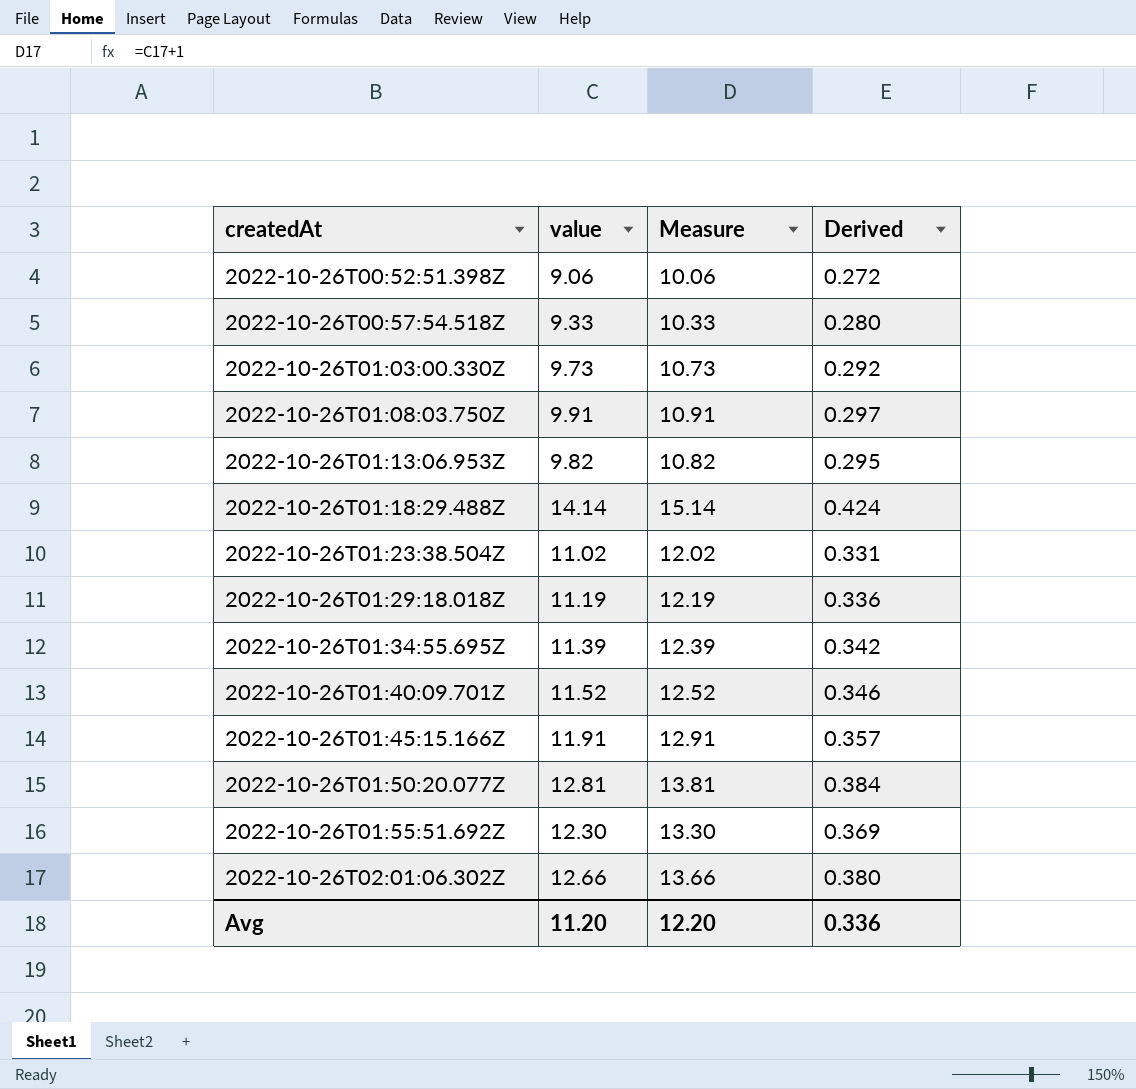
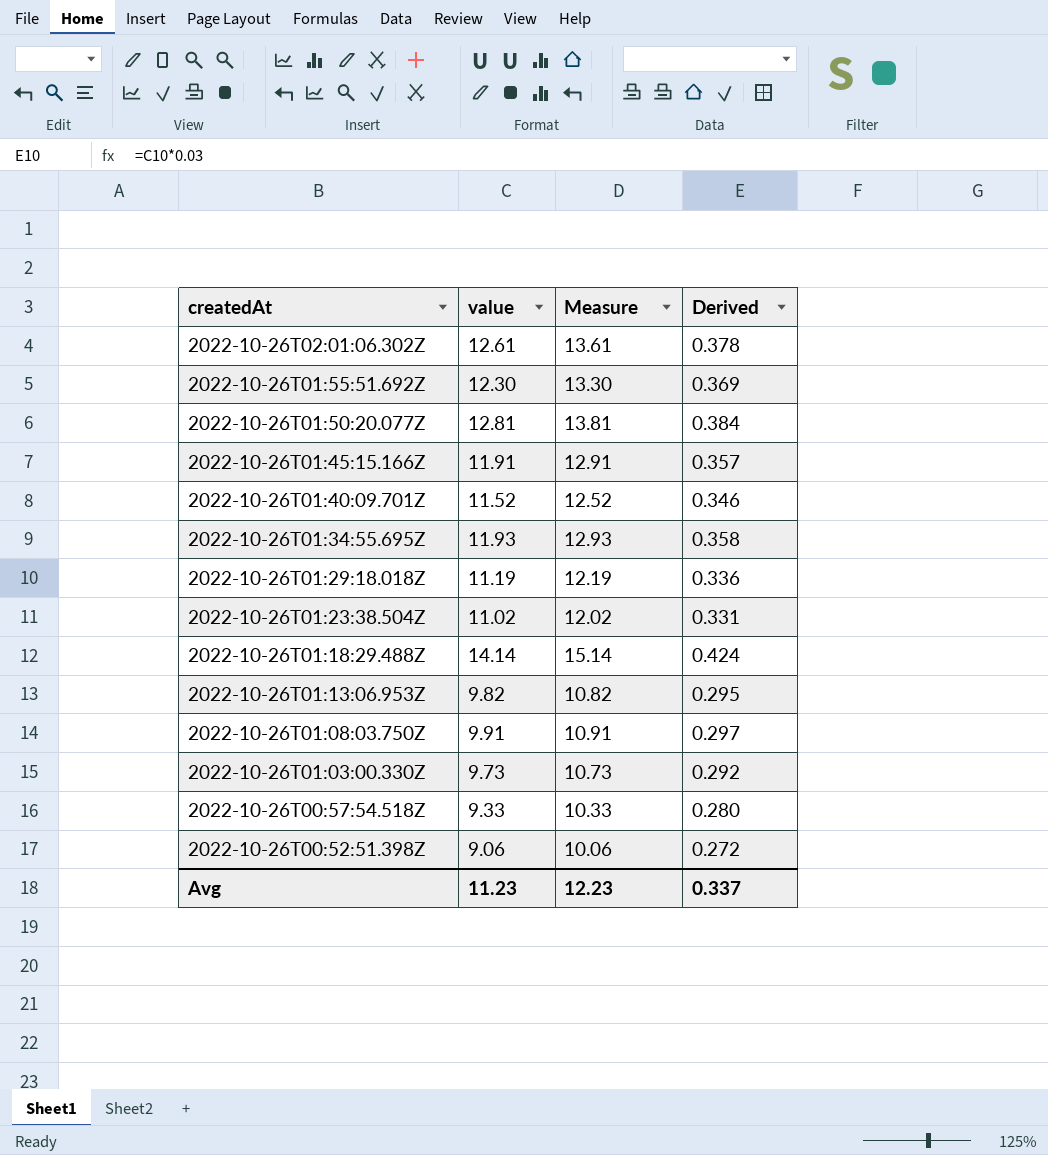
row order: createdAt ascending -> createdAt descending
2022-10-26T02:01:06.302Z | value: 12.66 -> 12.61
2022-10-26T02:01:06.302Z | Measure: 13.66 -> 13.61
2022-10-26T02:01:06.302Z | Derived: 0.380 -> 0.378
2022-10-26T01:34:55.695Z | value: 11.39 -> 11.93
2022-10-26T01:34:55.695Z | Measure: 12.39 -> 12.93
2022-10-26T01:34:55.695Z | Derived: 0.342 -> 0.358
Avg | value: 11.20 -> 11.23
Avg | Measure: 12.20 -> 12.23
Avg | Derived: 0.336 -> 0.337

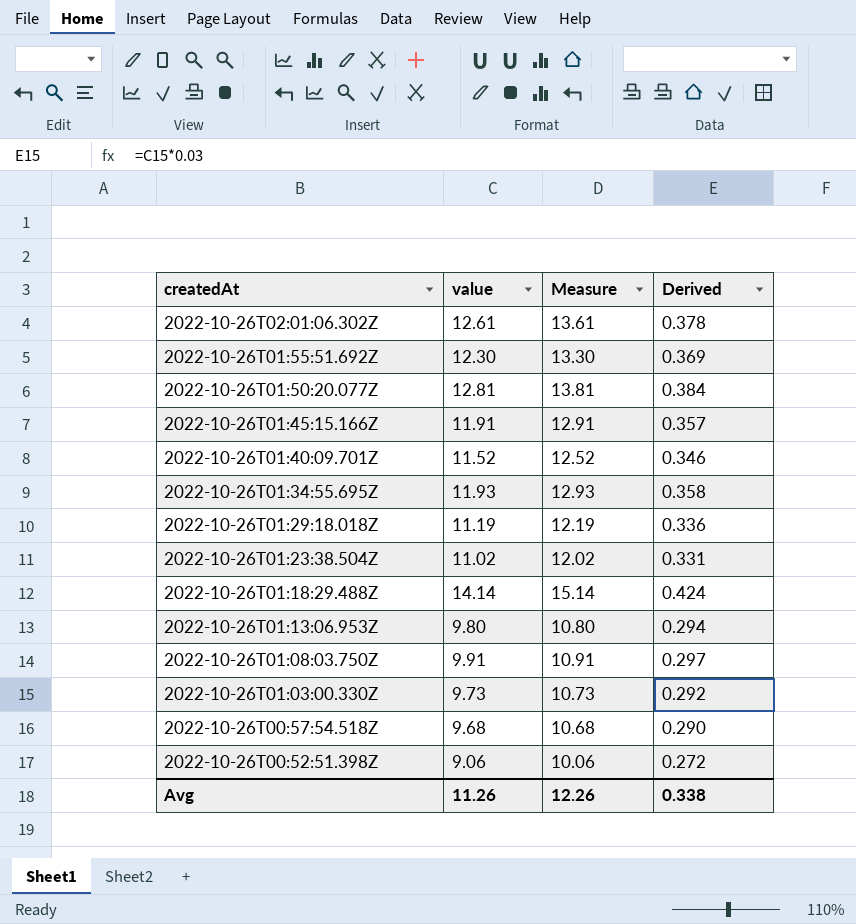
2022-10-26T01:13:06.953Z | value: 9.82 -> 9.80
2022-10-26T01:13:06.953Z | Measure: 10.82 -> 10.80
2022-10-26T01:13:06.953Z | Derived: 0.295 -> 0.294
2022-10-26T00:57:54.518Z | value: 9.33 -> 9.68
2022-10-26T00:57:54.518Z | Measure: 10.33 -> 10.68
2022-10-26T00:57:54.518Z | Derived: 0.280 -> 0.290
Avg | value: 11.23 -> 11.26
Avg | Measure: 12.23 -> 12.26
Avg | Derived: 0.337 -> 0.338

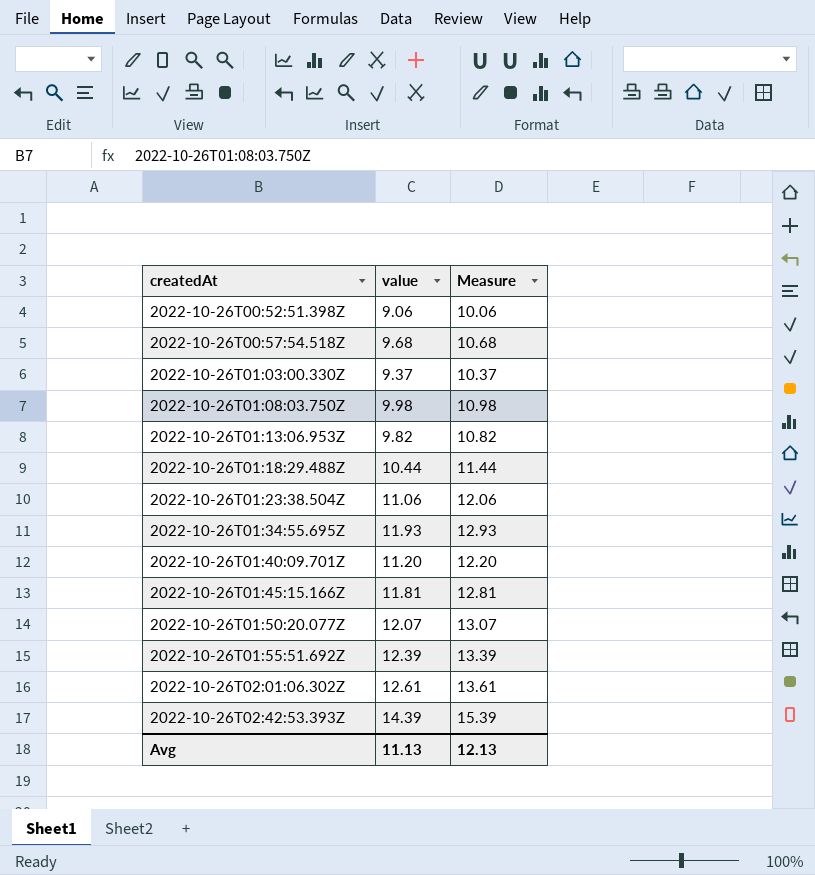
row order: createdAt descending -> createdAt ascending
column Derived | formula: [value] * 0.03 -> none
row 2022-10-26T01:29:18.018Z: 11.19 | 12.19 | 0.336 -> none
2022-10-26T01:03:00.330Z | value: 9.73 -> 9.37
2022-10-26T01:03:00.330Z | Measure: 10.73 -> 10.37
2022-10-26T01:08:03.750Z | value: 9.91 -> 9.98
2022-10-26T01:08:03.750Z | Measure: 10.91 -> 10.98
2022-10-26T01:13:06.953Z | value: 9.80 -> 9.82
2022-10-26T01:13:06.953Z | Measure: 10.80 -> 10.82
2022-10-26T01:18:29.488Z | value: 14.14 -> 10.44
2022-10-26T01:18:29.488Z | Measure: 15.14 -> 11.44
2022-10-26T01:23:38.504Z | value: 11.02 -> 11.06
2022-10-26T01:23:38.504Z | Measure: 12.02 -> 12.06
2022-10-26T01:40:09.701Z | value: 11.52 -> 11.20
2022-10-26T01:40:09.701Z | Measure: 12.52 -> 12.20
2022-10-26T01:45:15.166Z | value: 11.91 -> 11.81
2022-10-26T01:45:15.166Z | Measure: 12.91 -> 12.81
2022-10-26T01:50:20.077Z | value: 12.81 -> 12.07
2022-10-26T01:50:20.077Z | Measure: 13.81 -> 13.07
2022-10-26T01:55:51.692Z | value: 12.30 -> 12.39
2022-10-26T01:55:51.692Z | Measure: 13.30 -> 13.39
row 2022-10-26T02:42:53.393Z: none -> 14.39 | 15.39
Avg | value: 11.26 -> 11.13
Avg | Measure: 12.26 -> 12.13

